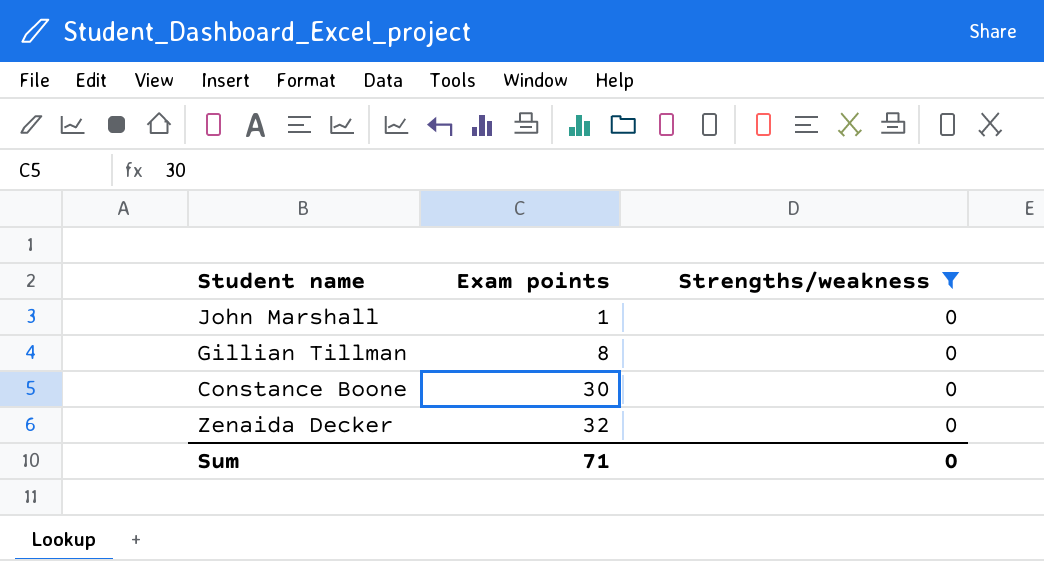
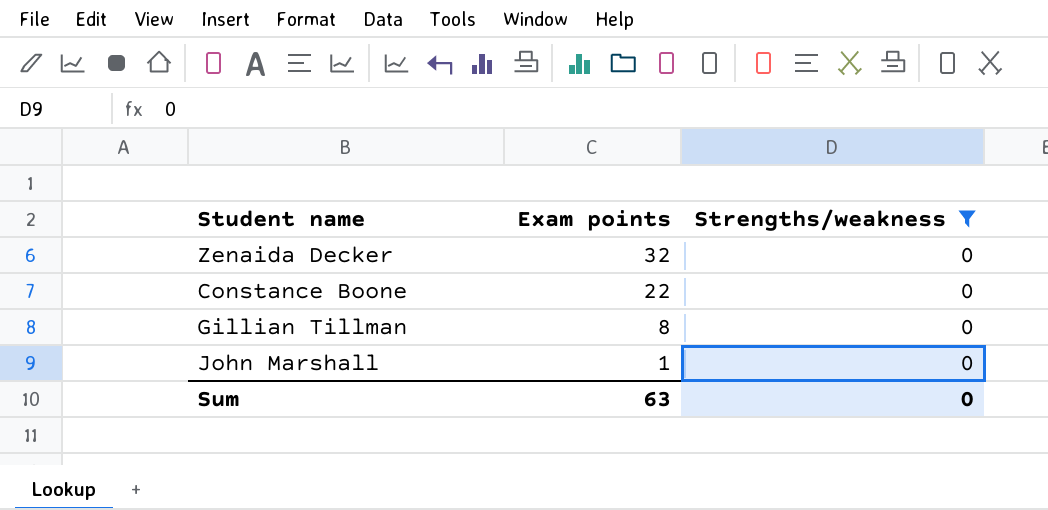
row order: Exam points ascending -> Exam points descending
Constance Boone | Exam points: 30 -> 22
Sum | Exam points: 71 -> 63

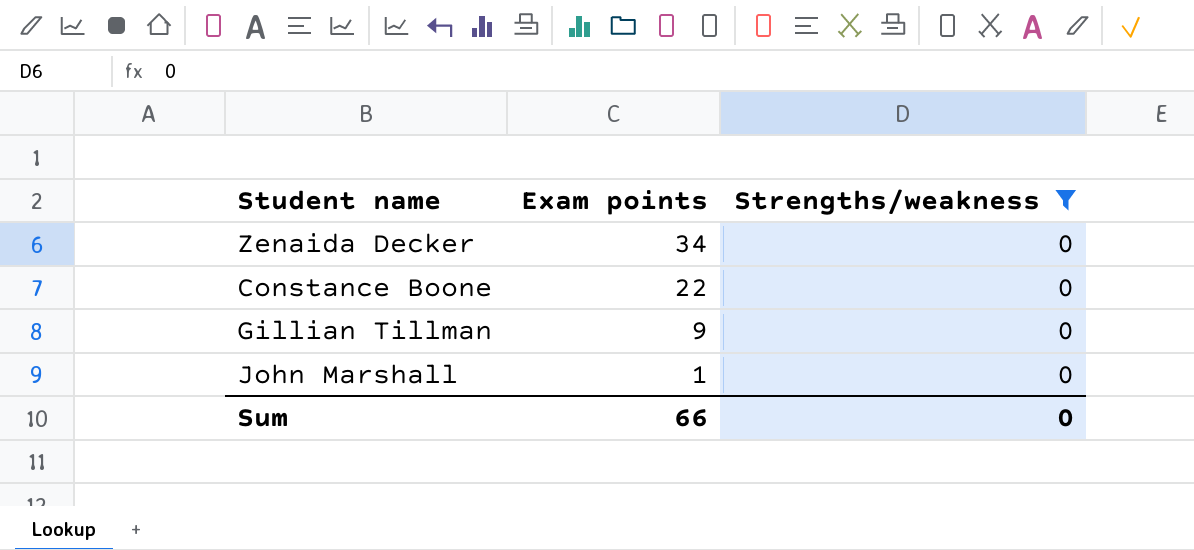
Zenaida Decker | Exam points: 32 -> 34
Gillian Tillman | Exam points: 8 -> 9
Sum | Exam points: 63 -> 66

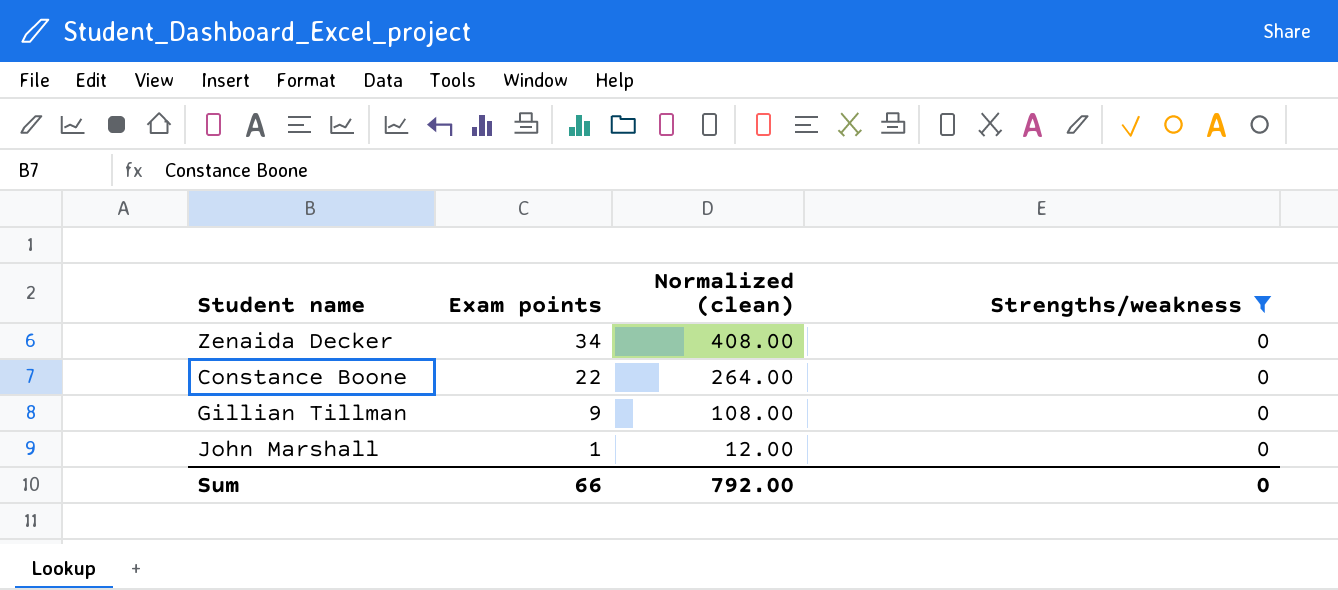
column Normalized (clean) | formula: none -> [Exam points] * 12

